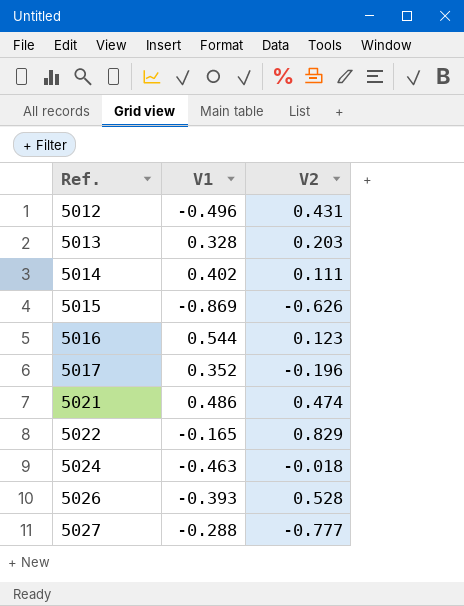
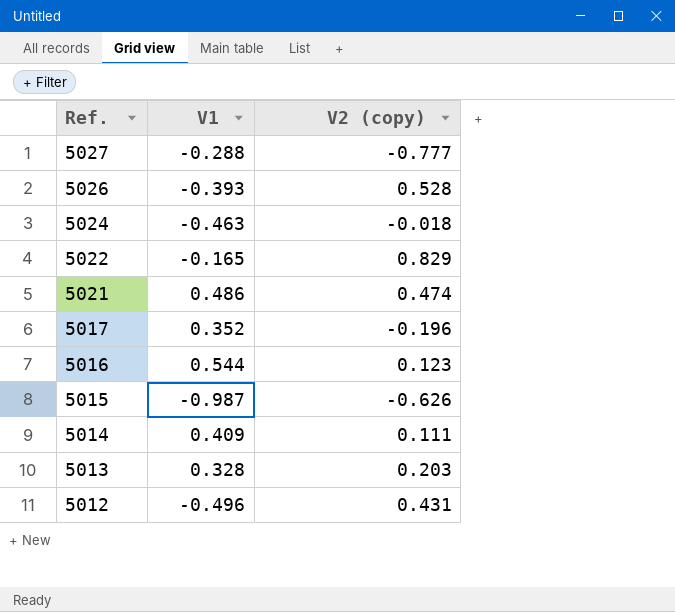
row order: Ref. ascending -> Ref. descending
column name: V2 -> V2 (copy)
5015 | V1: -0.869 -> -0.987
5014 | V1: 0.402 -> 0.409

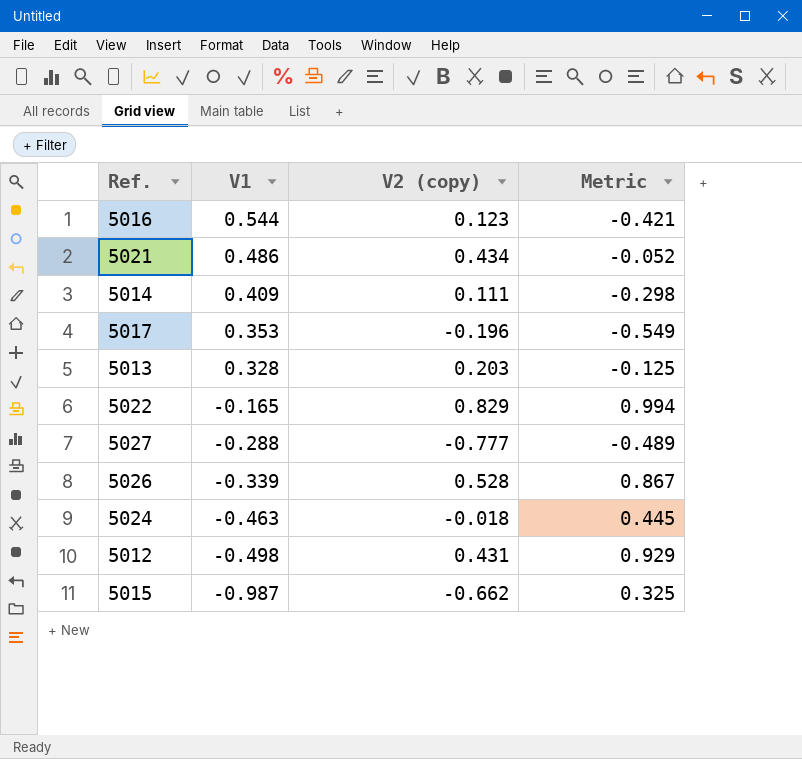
row order: Ref. descending -> V1 descending
column Metric | formula: none -> [V2 (copy)] - [V1]
5021 | V2 (copy): 0.474 -> 0.434
5017 | V1: 0.352 -> 0.353
5026 | V1: -0.393 -> -0.339
5012 | V1: -0.496 -> -0.498
5015 | V2 (copy): -0.626 -> -0.662

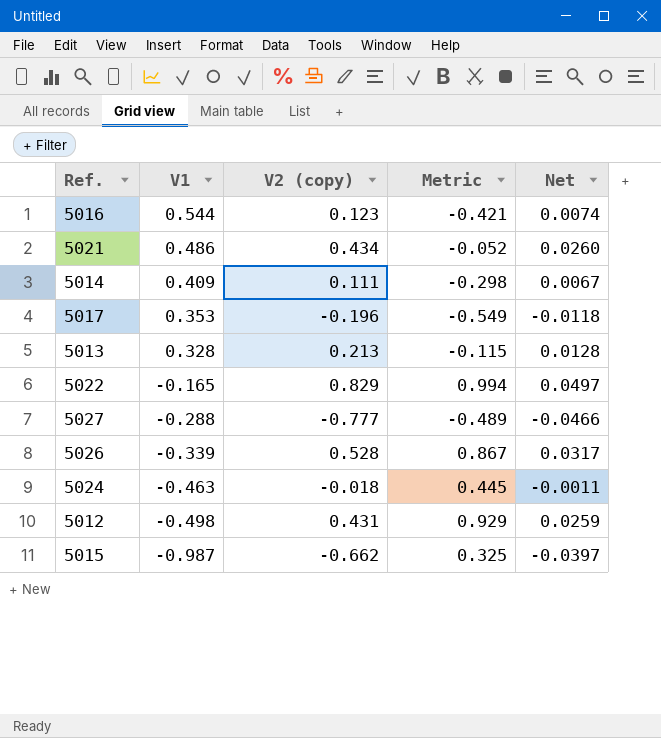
column Net | formula: none -> [V2 (copy)] * 0.06
5013 | V2 (copy): 0.203 -> 0.213
5013 | Metric: -0.125 -> -0.115

